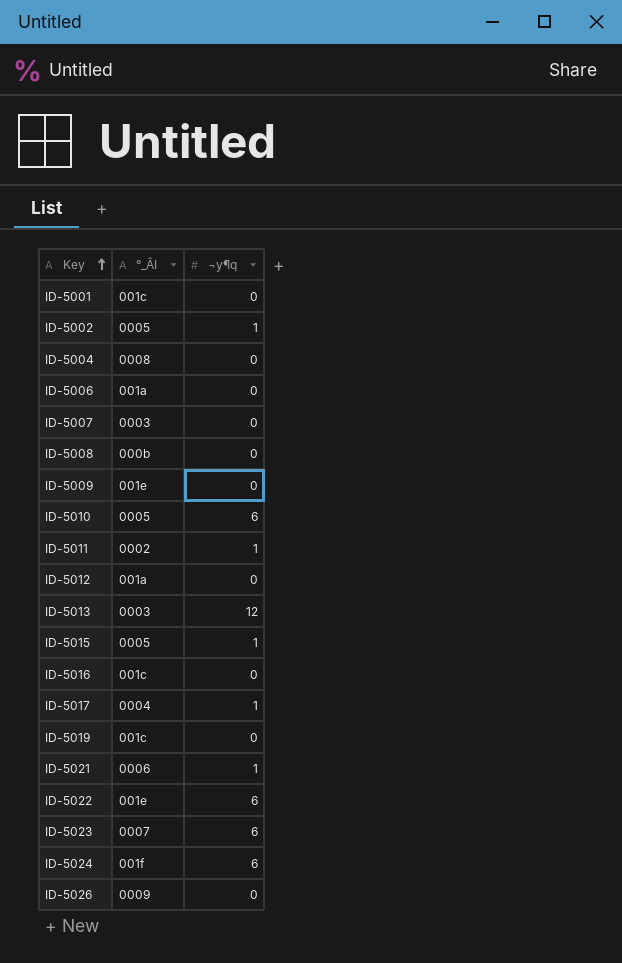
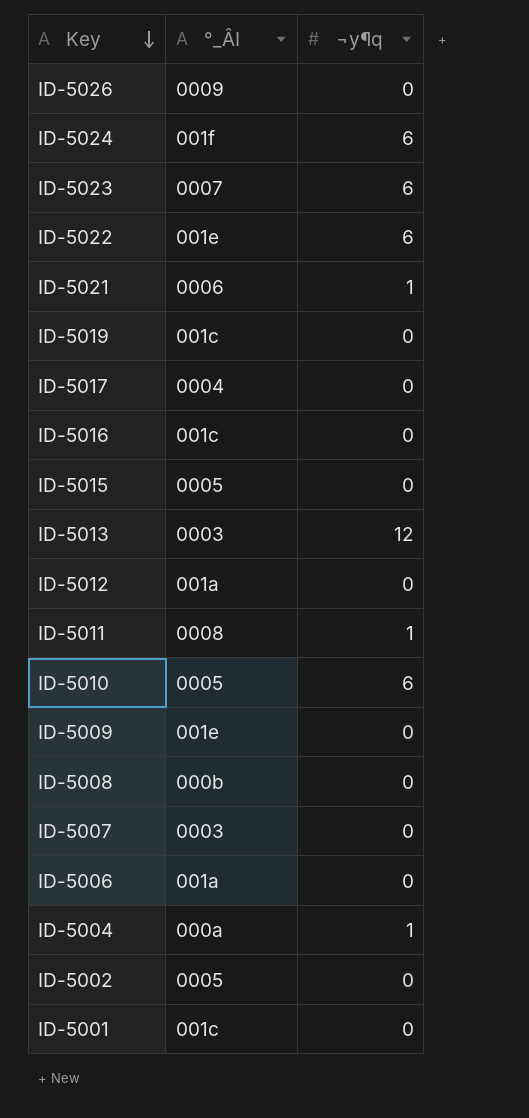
row order: Key ascending -> Key descending
ID-5017 | ¬y¶q: 1 -> 0
ID-5015 | ¬y¶q: 1 -> 0
ID-5011 | °_ÂI: 0002 -> 0008
ID-5004 | °_ÂI: 0008 -> 000a
ID-5004 | ¬y¶q: 0 -> 1
ID-5002 | ¬y¶q: 1 -> 0

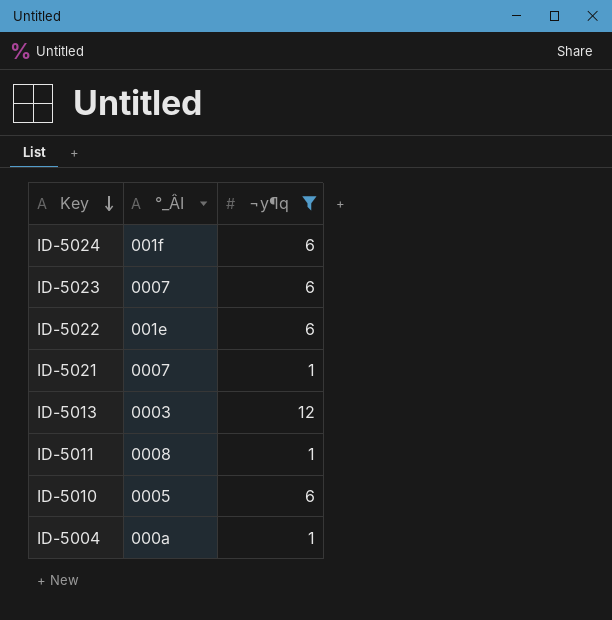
filter: none -> ¬y¶q != 0
ID-5021 | °_ÂI: 0006 -> 0007

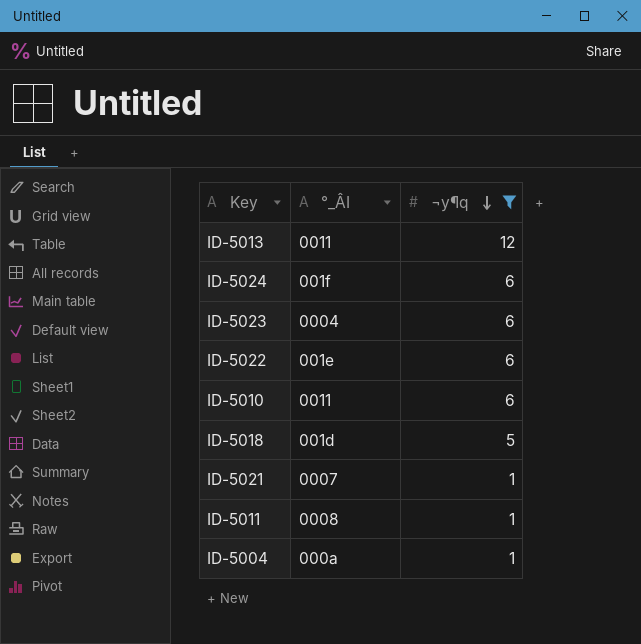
row order: Key descending -> ¬y¶q descending
ID-5013 | °_ÂI: 0003 -> 0011
ID-5023 | °_ÂI: 0007 -> 0004
ID-5010 | °_ÂI: 0005 -> 0011
row ID-5018: none -> 001d | 5

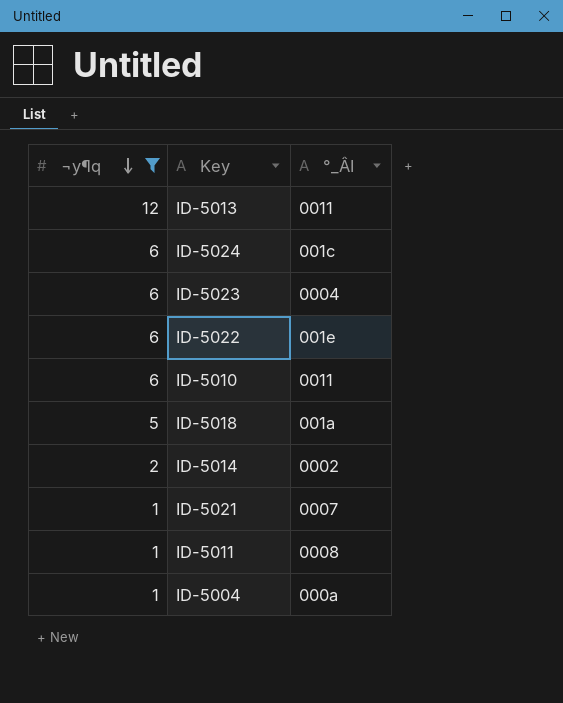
column ¬y¶q | position: 3 -> 1
ID-5024 | °_ÂI: 001f -> 001c
ID-5018 | °_ÂI: 001d -> 001a
row ID-5014: none -> 2 | 0002

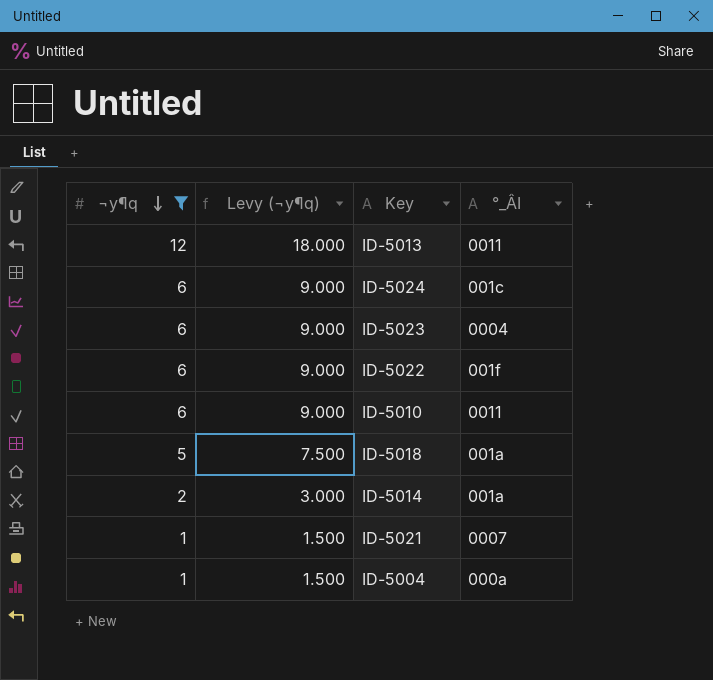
column Levy (¬y¶q) | formula: none -> [¬y¶q] * 1.5
row ID-5011: 1 | 0008 -> none
ID-5022 | °_ÂI: 001e -> 001f
ID-5014 | °_ÂI: 0002 -> 001a

